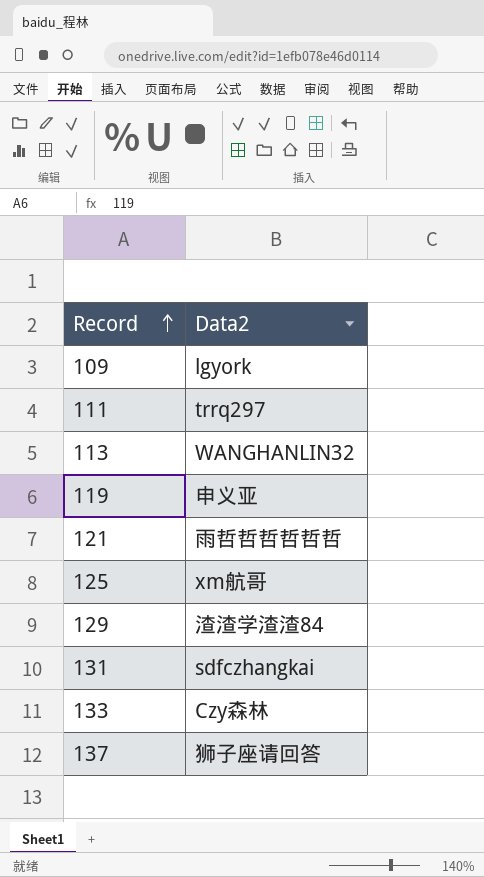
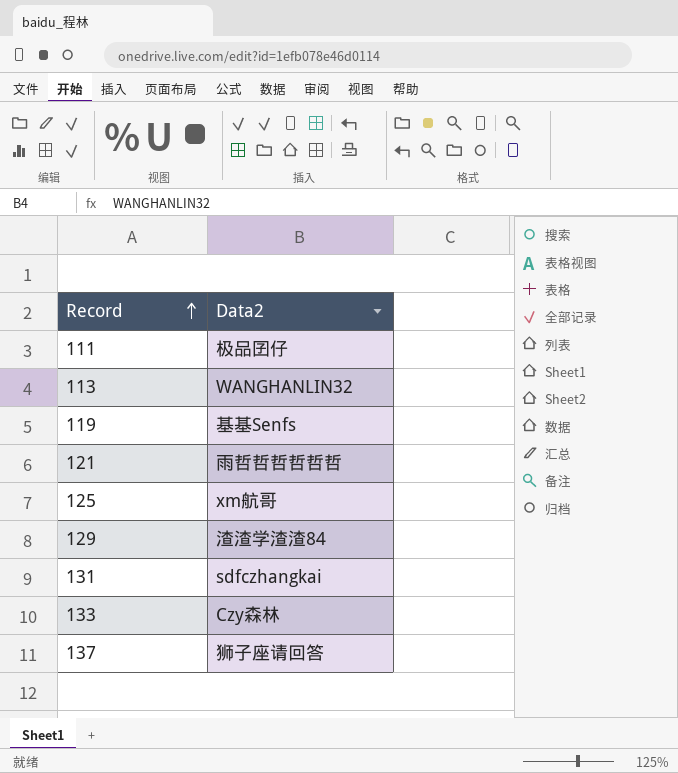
row 109: lgyork -> none
111 | Data2: trrq297 -> 极品囝仔
119 | Data2: 申义亚 -> 基基Senfs

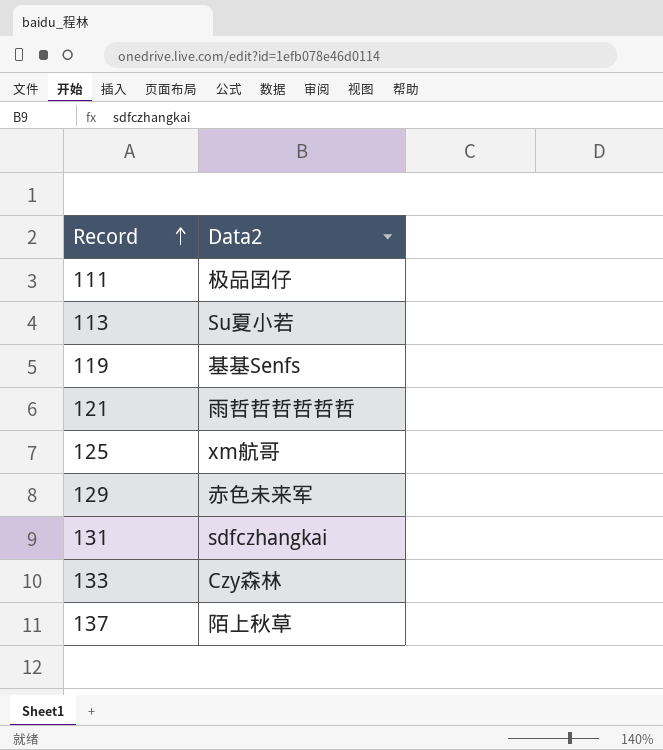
113 | Data2: WANGHANLIN32 -> Su夏小若
129 | Data2: 渣渣学渣渣84 -> 赤色未来军
137 | Data2: 狮子座请回答 -> 陌上秋草

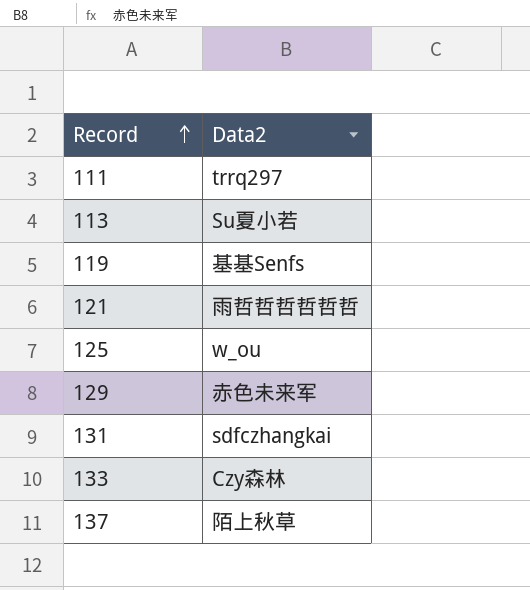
111 | Data2: 极品囝仔 -> trrq297
125 | Data2: xm航哥 -> w_ou

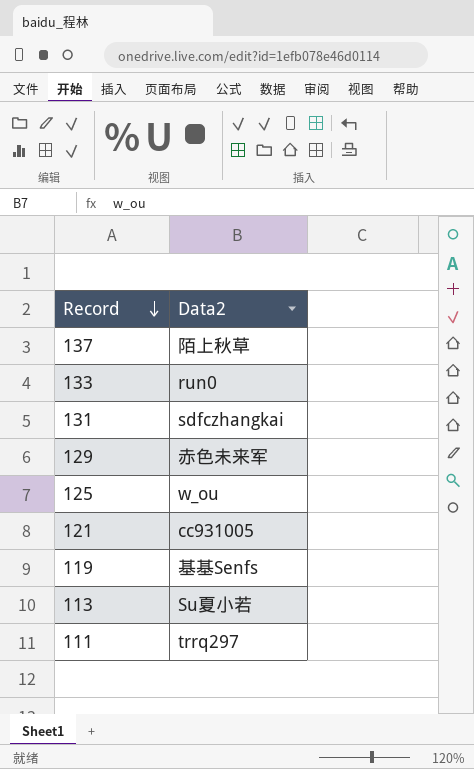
row order: Record ascending -> Record descending
133 | Data2: Czy森林 -> run0
121 | Data2: 雨哲哲哲哲哲哲 -> cc931005

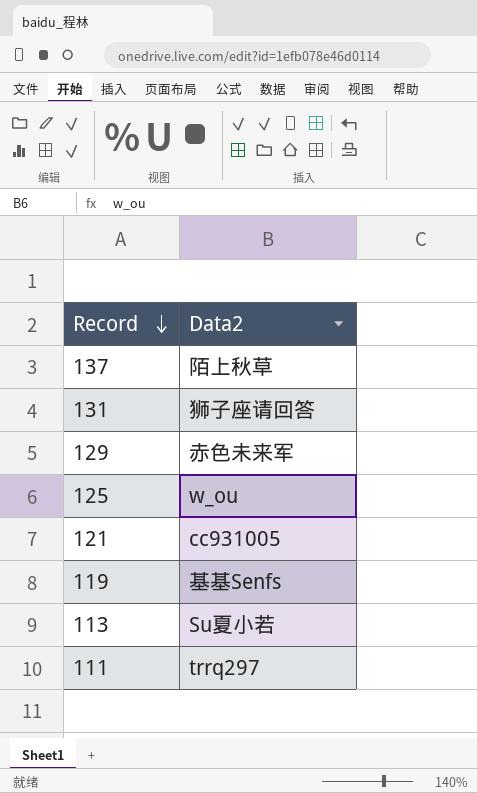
row 133: run0 -> none
131 | Data2: sdfczhangkai -> 狮子座请回答

